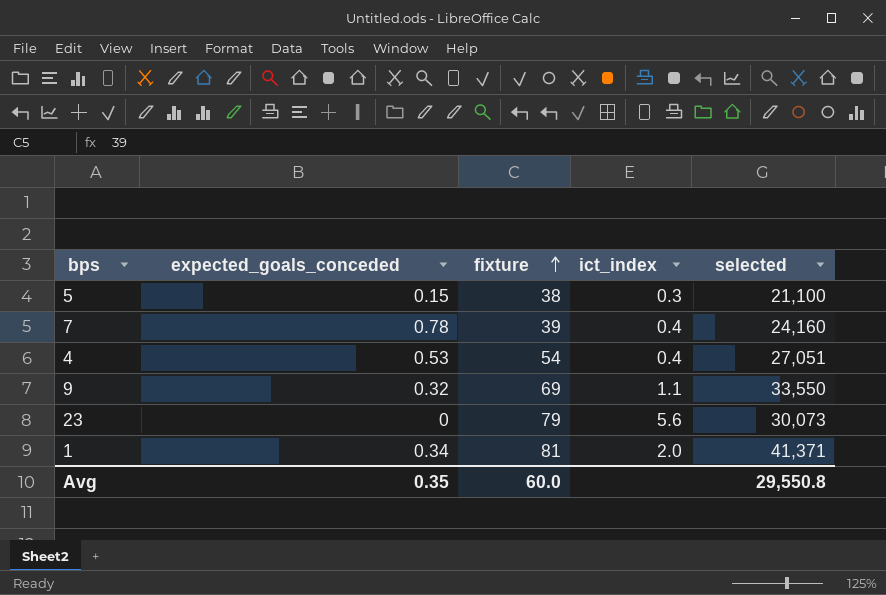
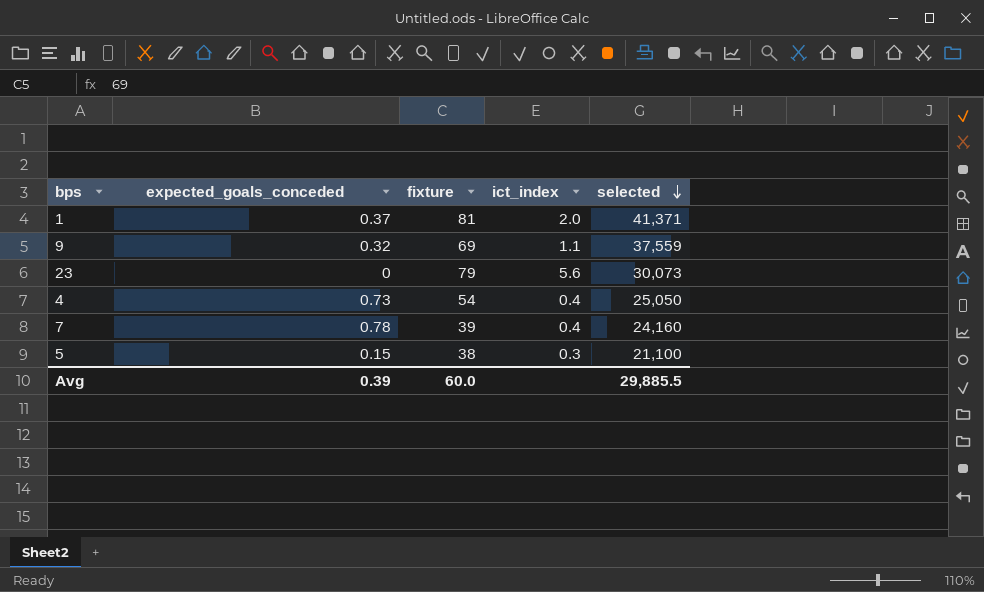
row order: fixture ascending -> selected descending
1 | expected_goals_conceded: 0.34 -> 0.37
9 | selected: 33,550 -> 37,559
4 | expected_goals_conceded: 0.53 -> 0.73
4 | selected: 27,051 -> 25,050
Avg | expected_goals_conceded: 0.35 -> 0.39
Avg | selected: 29,550.8 -> 29,885.5

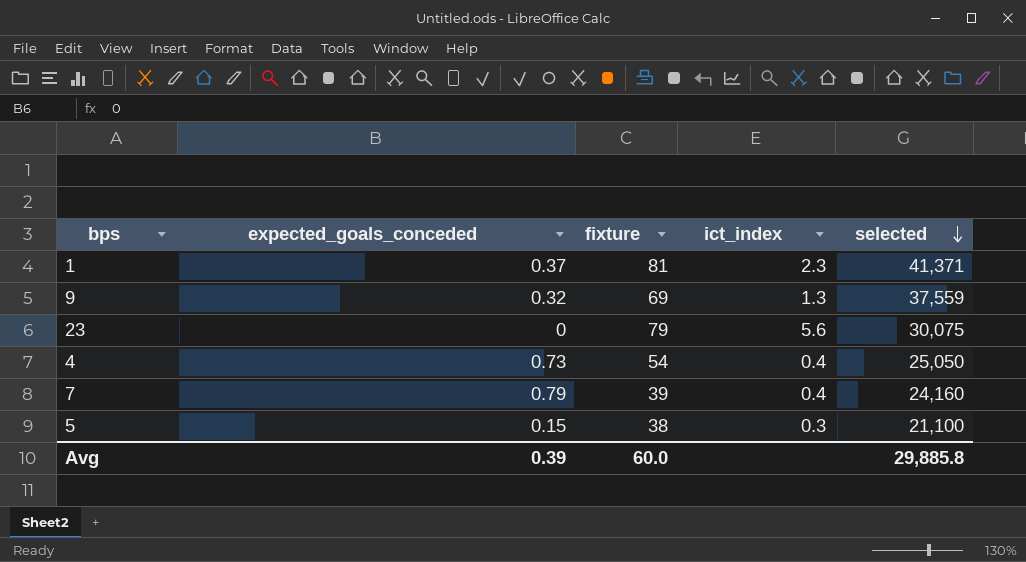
1 | ict_index: 2.0 -> 2.3
9 | ict_index: 1.1 -> 1.3
23 | selected: 30,073 -> 30,075
7 | expected_goals_conceded: 0.78 -> 0.79
Avg | selected: 29,885.5 -> 29,885.8

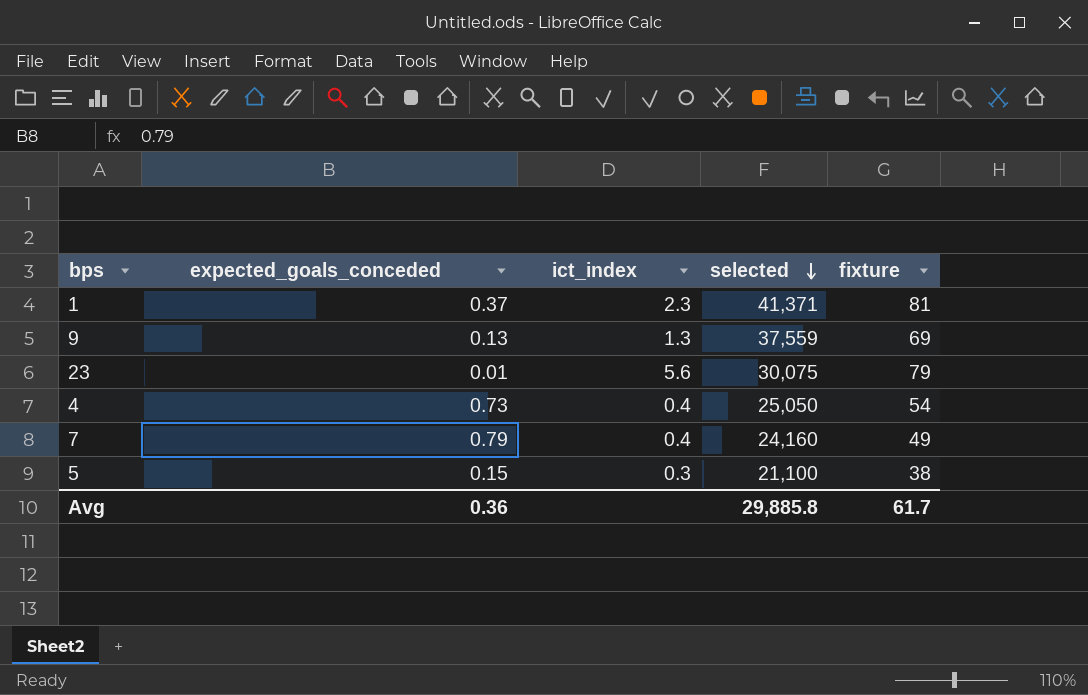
column fixture | position: 3 -> 5
9 | expected_goals_conceded: 0.32 -> 0.13
23 | expected_goals_conceded: 0 -> 0.01
7 | fixture: 39 -> 49
Avg | expected_goals_conceded: 0.39 -> 0.36
Avg | fixture: 60.0 -> 61.7

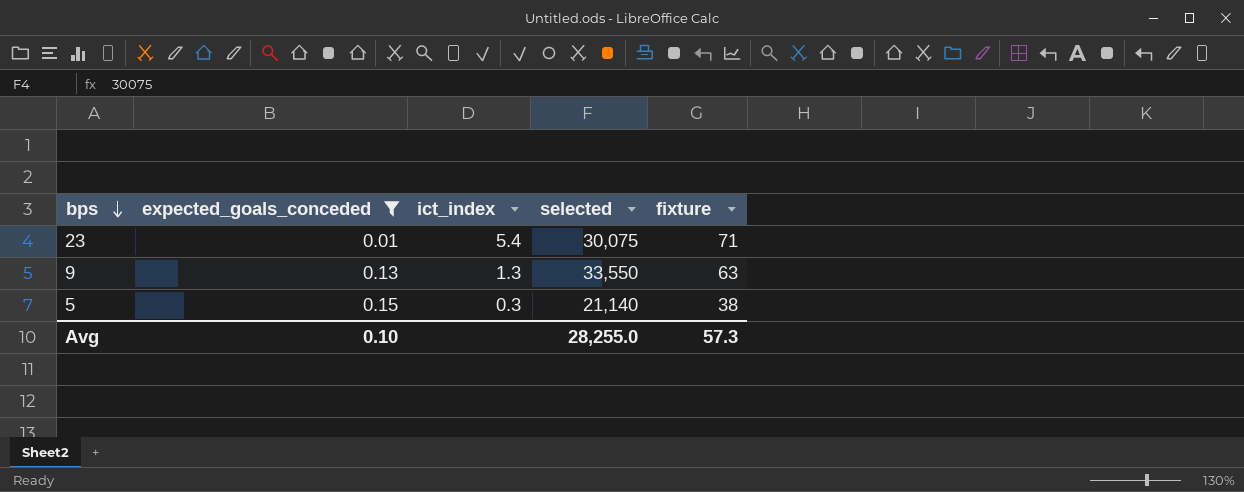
filter: none -> expected_goals_conceded <= 0.15
row order: selected descending -> bps descending
23 | ict_index: 5.6 -> 5.4
23 | fixture: 79 -> 71
9 | selected: 37,559 -> 33,550
9 | fixture: 69 -> 63
5 | selected: 21,100 -> 21,140
Avg | expected_goals_conceded: 0.36 -> 0.10
Avg | selected: 29,885.8 -> 28,255.0
Avg | fixture: 61.7 -> 57.3

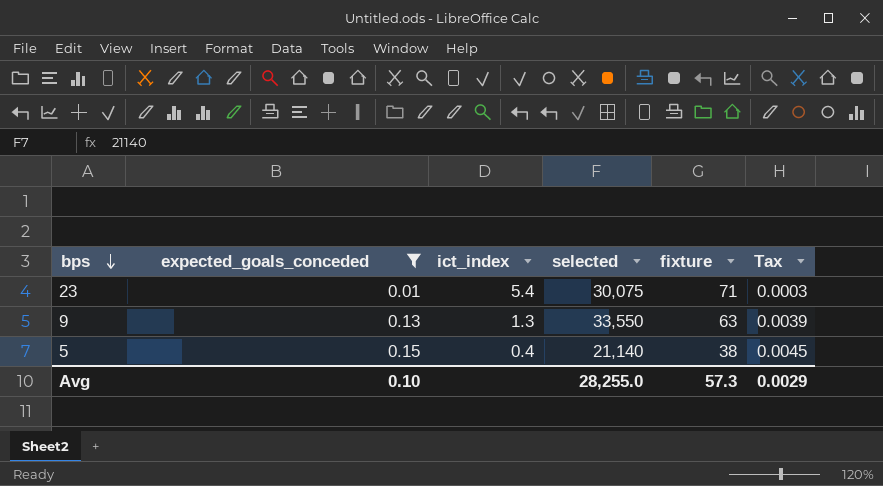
column Tax | formula: none -> [expected_goals_conceded] * 0.03
5 | ict_index: 0.3 -> 0.4

